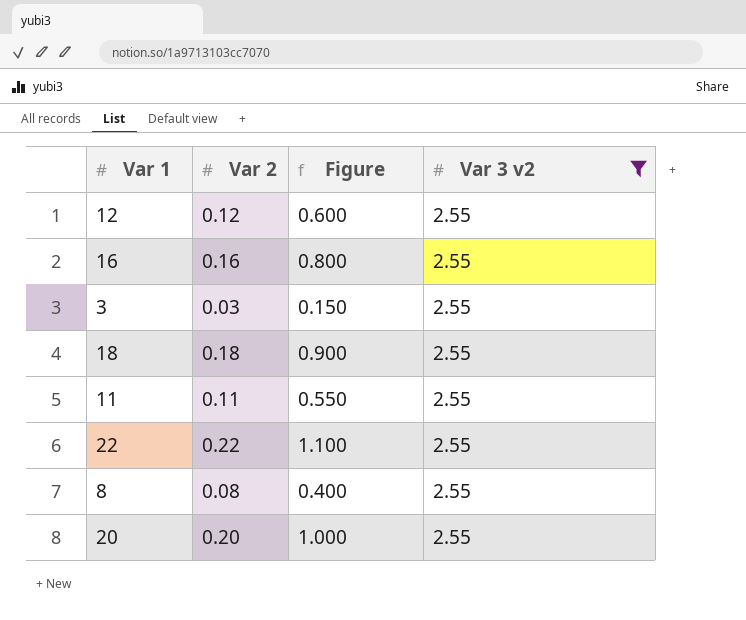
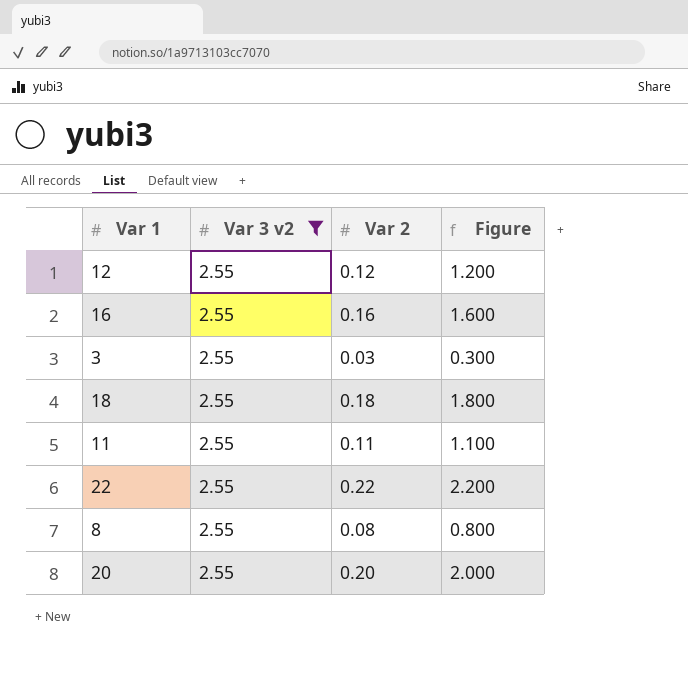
column Var 3 v2 | position: 4 -> 2
column Figure | formula: [Var 2] * 5 -> [Var 2] * 10

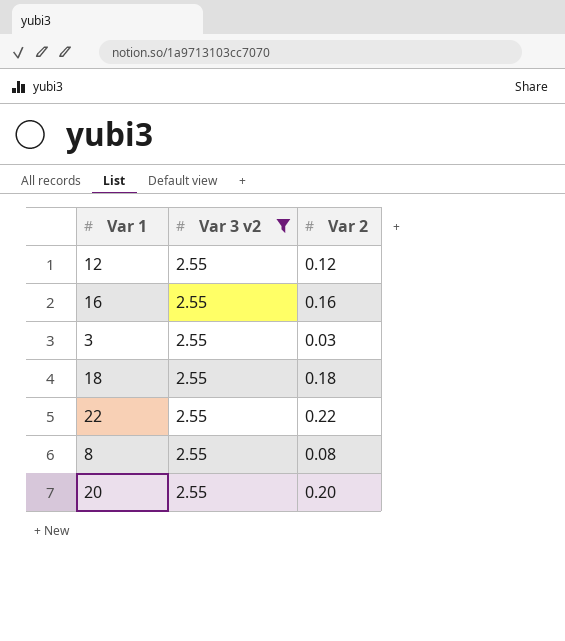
column Figure | formula: [Var 2] * 10 -> none
row 11: 2.55 | 0.11 | 1.100 -> none

